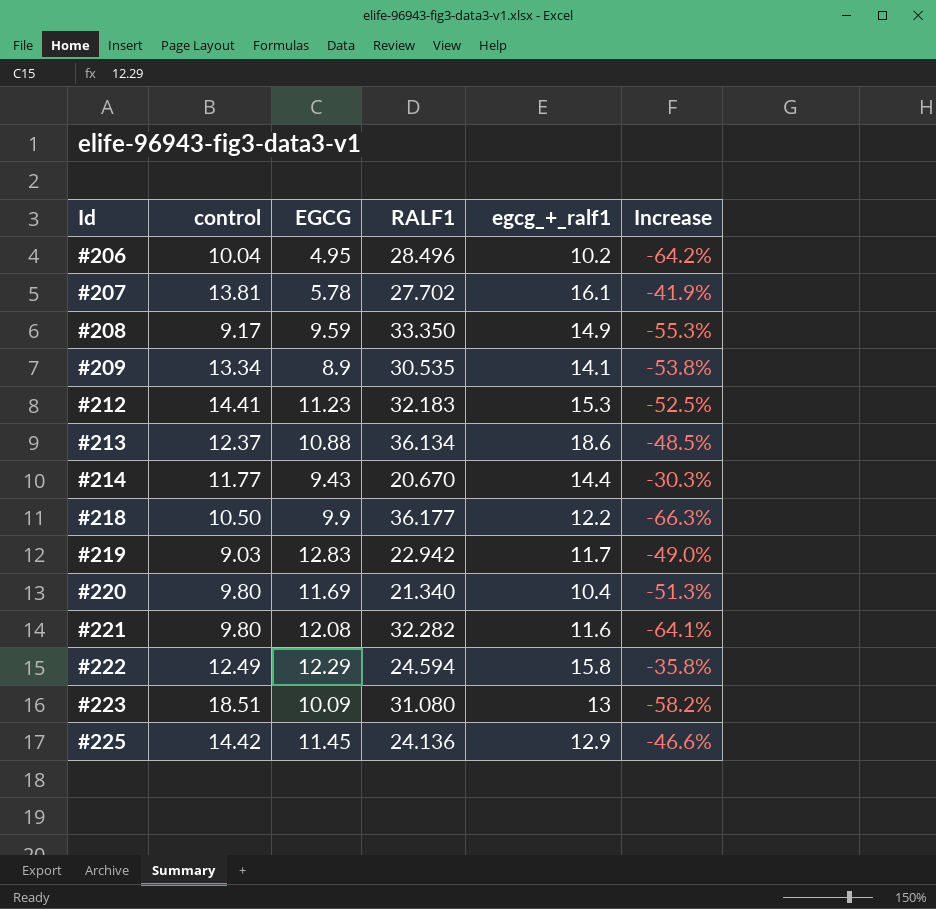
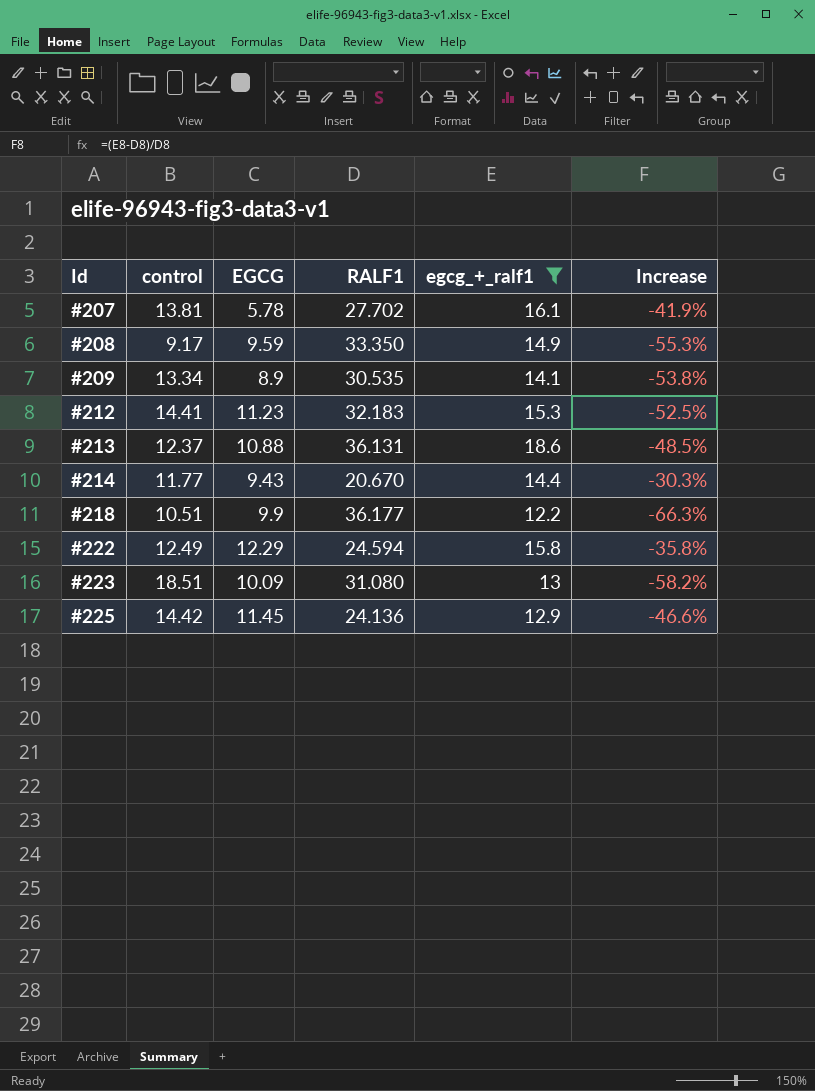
filter: none -> egcg_+_ralf1 >= 12.2
#213 | RALF1: 36.134 -> 36.131
#218 | control: 10.50 -> 10.51

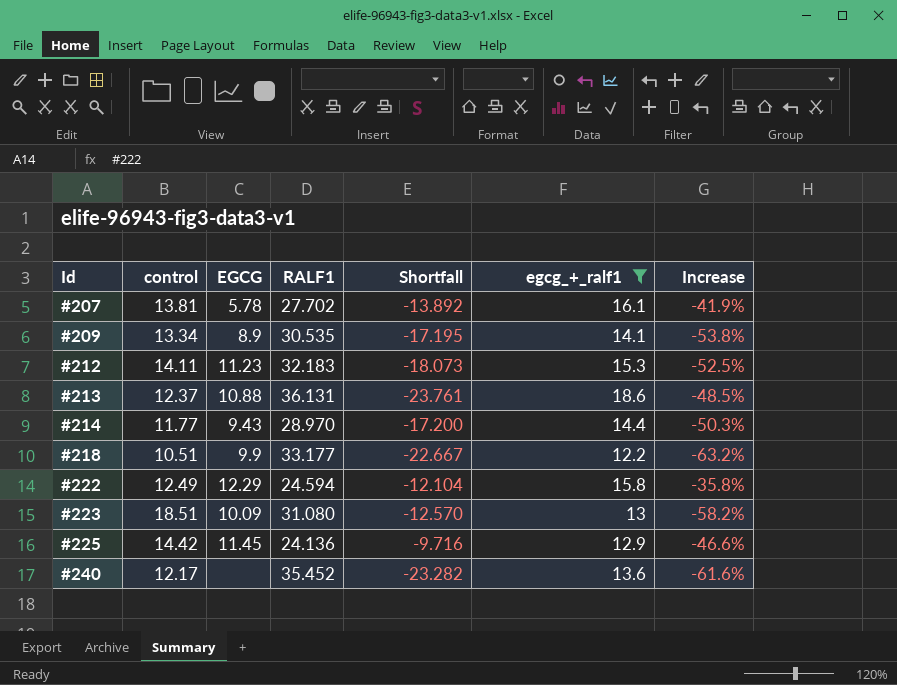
column Shortfall | formula: none -> [control] - [RALF1]
row #208: 9.17 | 9.59 | 33.350 | 14.9 | -55.3% -> none
#212 | control: 14.41 -> 14.11
#214 | RALF1: 20.670 -> 28.970
#214 | Increase: -30.3% -> -50.3%
#218 | RALF1: 36.177 -> 33.177
#218 | Increase: -66.3% -> -63.2%
row #240: none -> 12.17 | none | 35.452 | -23.282 | 13.6 | -61.6%

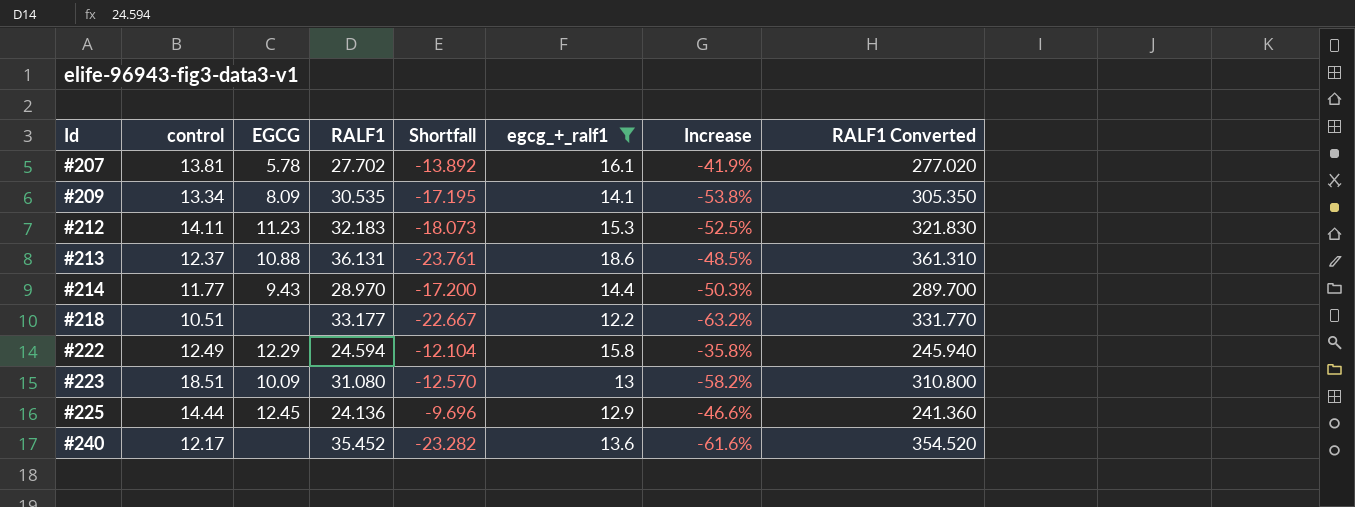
column RALF1 Converted | formula: none -> [RALF1] * 10
#209 | EGCG: 8.9 -> 8.09
#218 | EGCG: 9.9 -> none
#225 | control: 14.42 -> 14.44
#225 | EGCG: 11.45 -> 12.45
#225 | Shortfall: -9.716 -> -9.696

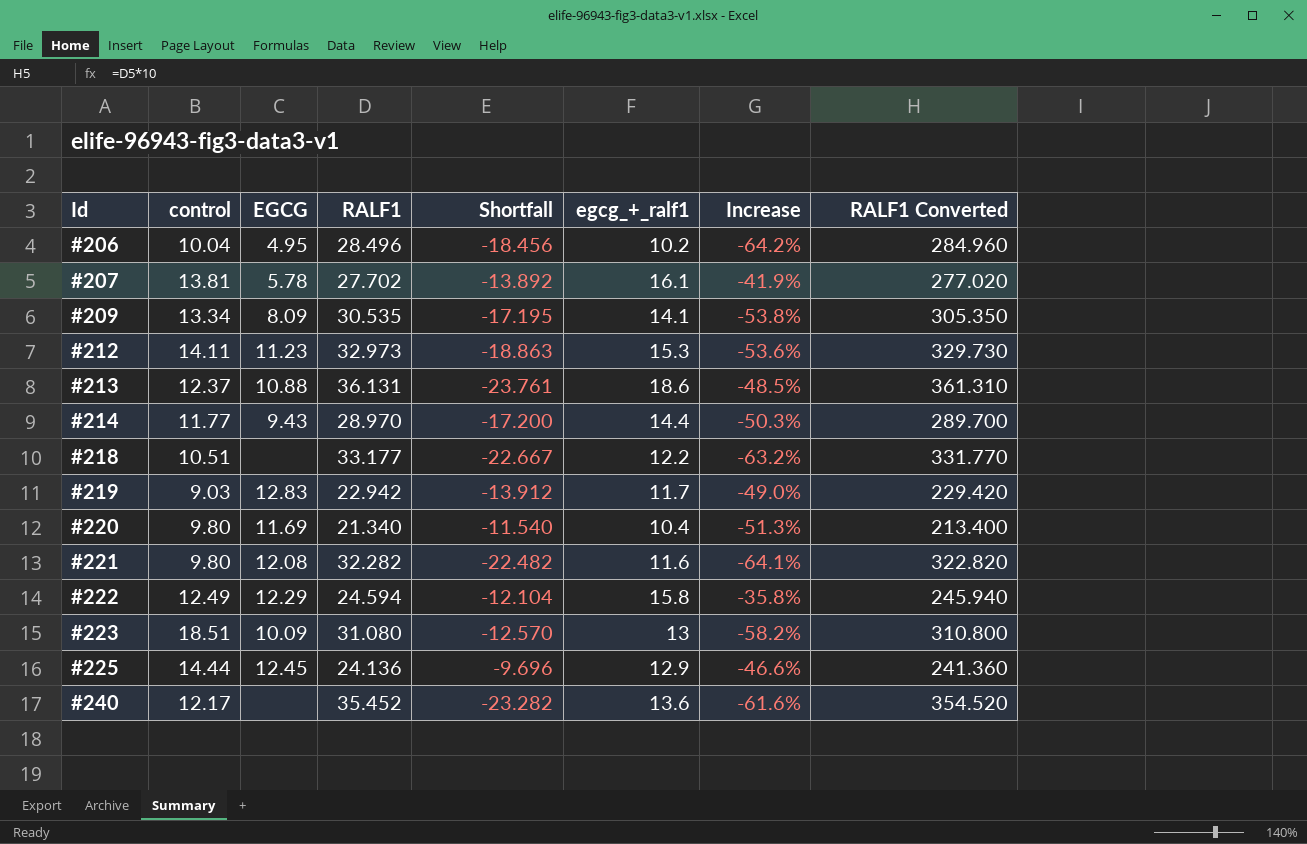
filter: egcg_+_ralf1 >= 12.2 -> none
#212 | RALF1: 32.183 -> 32.973
#212 | Shortfall: -18.073 -> -18.863
#212 | Increase: -52.5% -> -53.6%
#212 | RALF1 Converted: 321.830 -> 329.730

